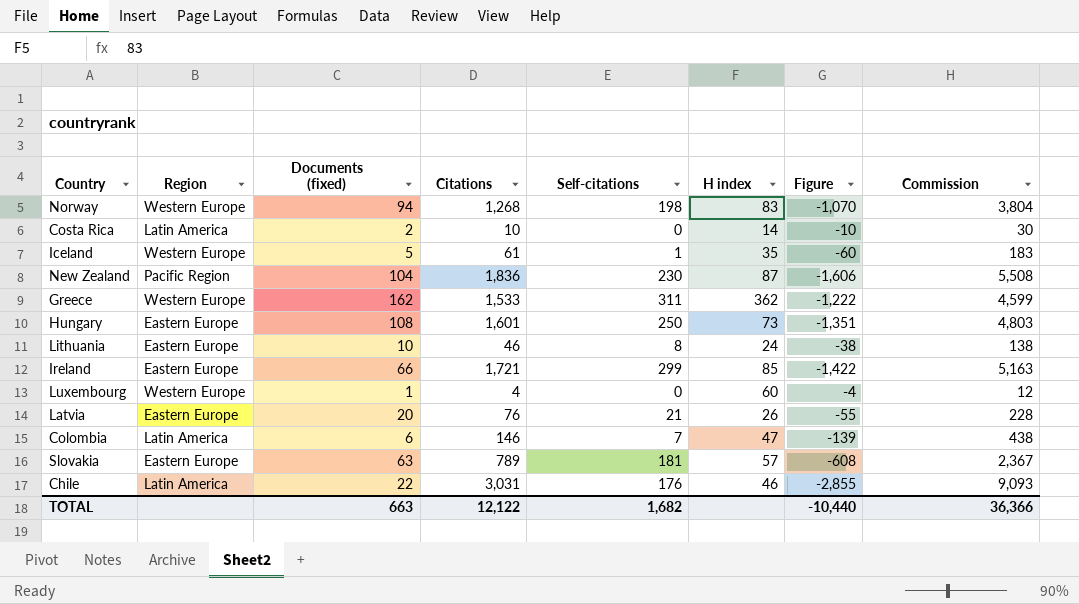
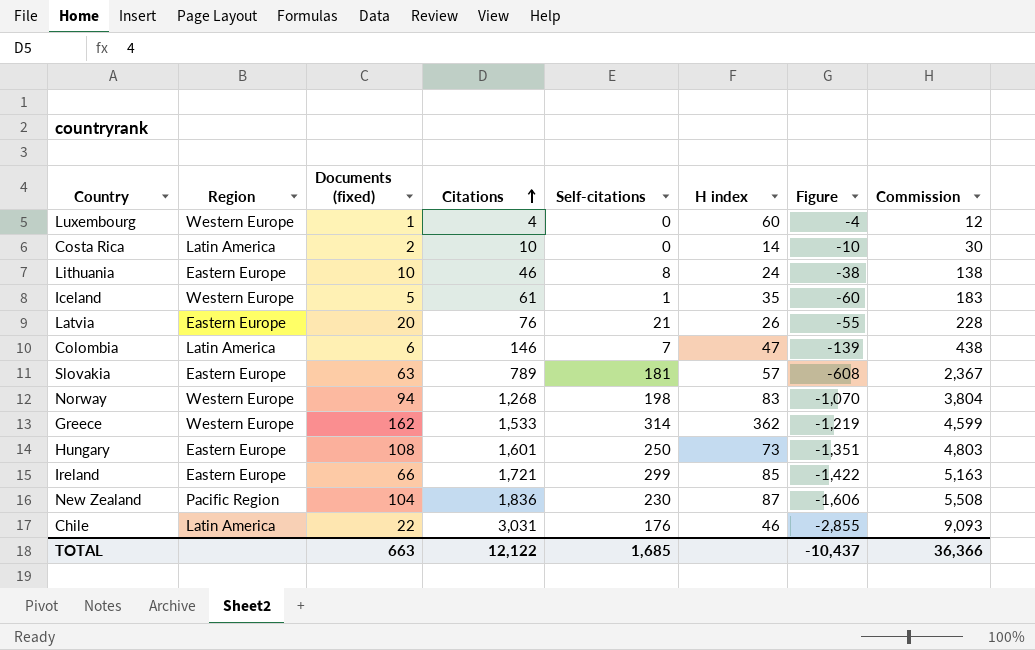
row order: none -> Citations ascending
Greece | Self-citations: 311 -> 314
Greece | Figure: -1,222 -> -1,219
TOTAL | Self-citations: 1,682 -> 1,685
TOTAL | Figure: -10,440 -> -10,437

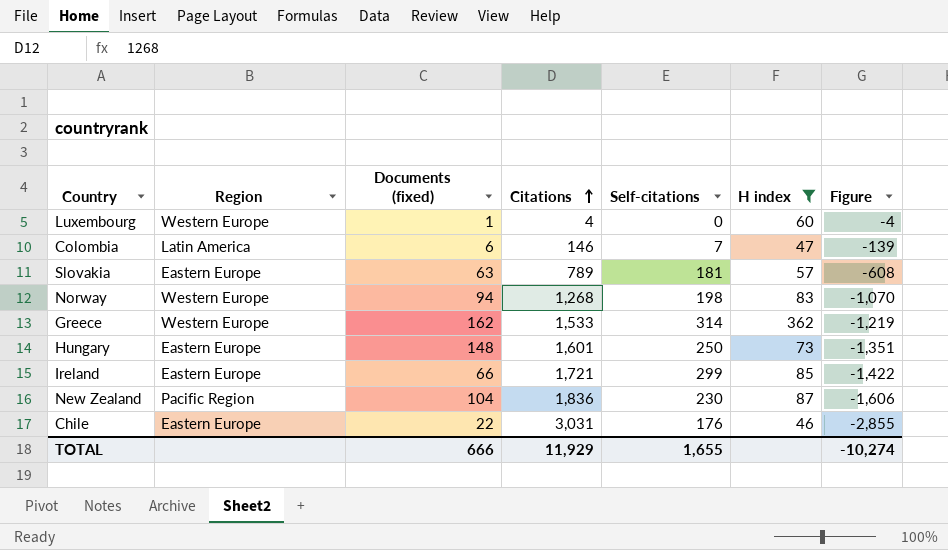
filter: none -> H index >= 46
column Commission | formula: [Citations] * 3 -> none
Hungary | Documents (fixed): 108 -> 148
Chile | Region: Latin America -> Eastern Europe
TOTAL | Documents (fixed): 663 -> 666
TOTAL | Citations: 12,122 -> 11,929
TOTAL | Self-citations: 1,685 -> 1,655
TOTAL | Figure: -10,437 -> -10,274

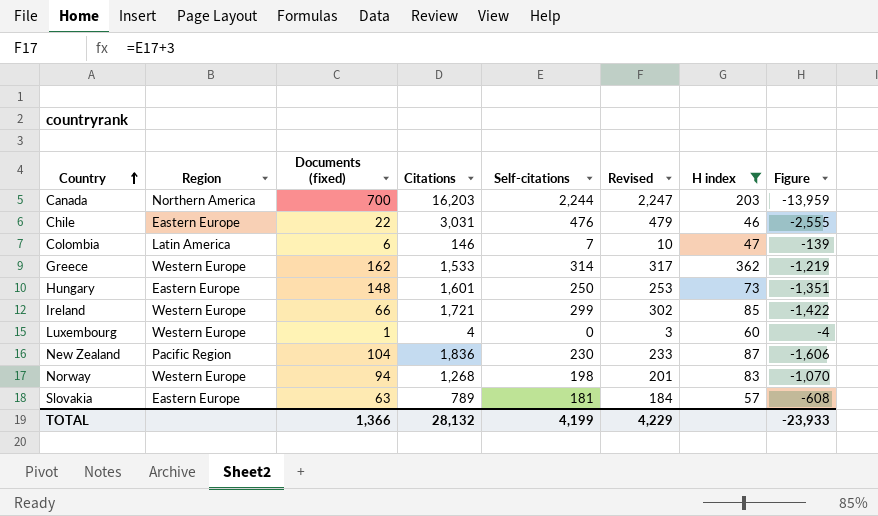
row order: Citations ascending -> Country ascending
column Revised | formula: none -> [Self-citations] + 3
row Canada: none -> Northern America | 700 | 16,203 | 2,244 | 2,247 | 203 | -13,959
Chile | Self-citations: 176 -> 476
Chile | Figure: -2,855 -> -2,555
Ireland | Region: Eastern Europe -> Western Europe
TOTAL | Documents (fixed): 666 -> 1,366
TOTAL | Citations: 11,929 -> 28,132
TOTAL | Self-citations: 1,655 -> 4,199
TOTAL | Figure: -10,274 -> -23,933

